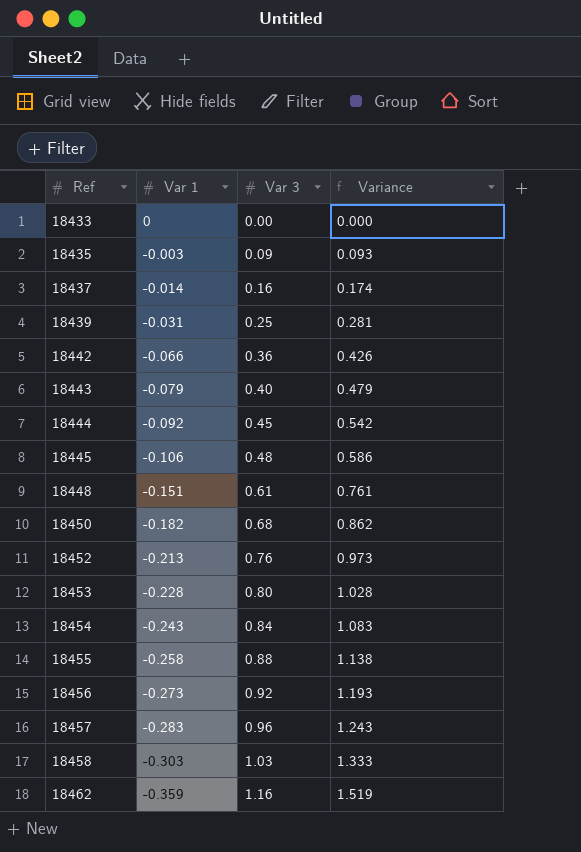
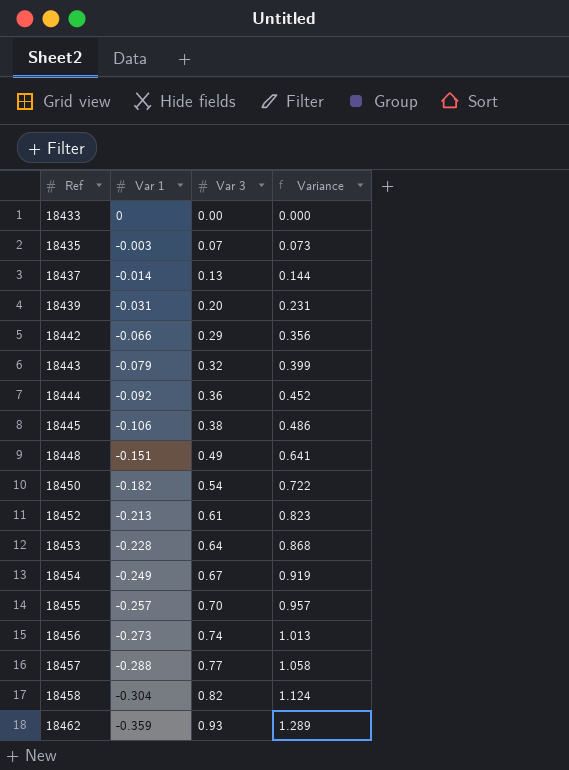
18435 | Var 3: 0.09 -> 0.07
18435 | Variance: 0.093 -> 0.073
18437 | Var 3: 0.16 -> 0.13
18437 | Variance: 0.174 -> 0.144
18439 | Var 3: 0.25 -> 0.20
18439 | Variance: 0.281 -> 0.231
18442 | Var 3: 0.36 -> 0.29
18442 | Variance: 0.426 -> 0.356
18443 | Var 3: 0.40 -> 0.32
18443 | Variance: 0.479 -> 0.399
18444 | Var 3: 0.45 -> 0.36
18444 | Variance: 0.542 -> 0.452
18445 | Var 3: 0.48 -> 0.38
18445 | Variance: 0.586 -> 0.486
18448 | Var 3: 0.61 -> 0.49
18448 | Variance: 0.761 -> 0.641
18450 | Var 3: 0.68 -> 0.54
18450 | Variance: 0.862 -> 0.722
18452 | Var 3: 0.76 -> 0.61
18452 | Variance: 0.973 -> 0.823
18453 | Var 3: 0.80 -> 0.64
18453 | Variance: 1.028 -> 0.868
18454 | Var 1: -0.243 -> -0.249
18454 | Var 3: 0.84 -> 0.67
18454 | Variance: 1.083 -> 0.919
18455 | Var 1: -0.258 -> -0.257
18455 | Var 3: 0.88 -> 0.70
18455 | Variance: 1.138 -> 0.957
18456 | Var 3: 0.92 -> 0.74
18456 | Variance: 1.193 -> 1.013
18457 | Var 1: -0.283 -> -0.288
18457 | Var 3: 0.96 -> 0.77
18457 | Variance: 1.243 -> 1.058
18458 | Var 1: -0.303 -> -0.304
18458 | Var 3: 1.03 -> 0.82
18458 | Variance: 1.333 -> 1.124
18462 | Var 3: 1.16 -> 0.93
18462 | Variance: 1.519 -> 1.289

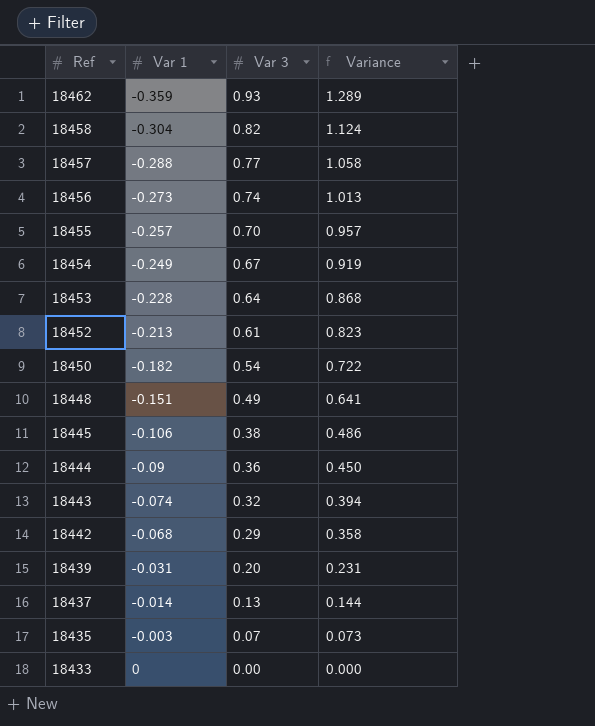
row order: Ref ascending -> Ref descending
18444 | Var 1: -0.092 -> -0.09
18444 | Variance: 0.452 -> 0.450
18443 | Var 1: -0.079 -> -0.074
18443 | Variance: 0.399 -> 0.394
18442 | Var 1: -0.066 -> -0.068
18442 | Variance: 0.356 -> 0.358

